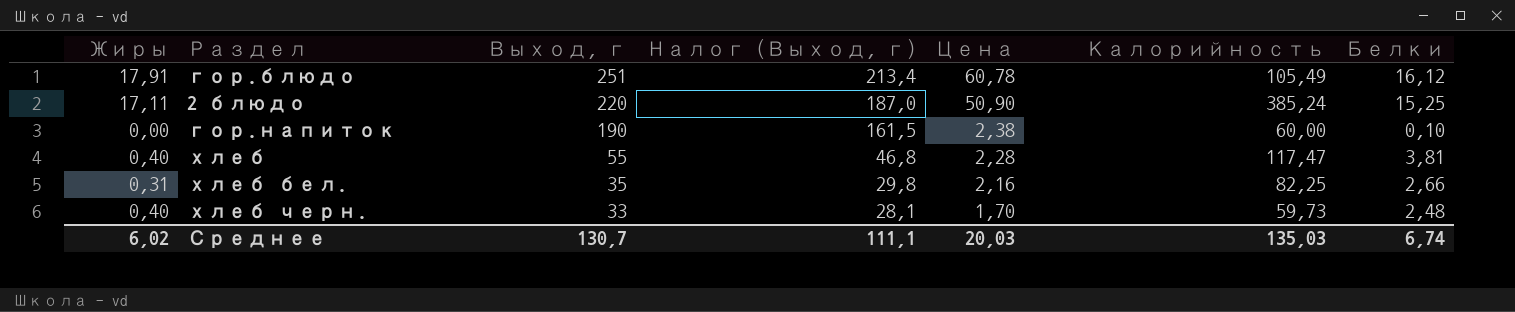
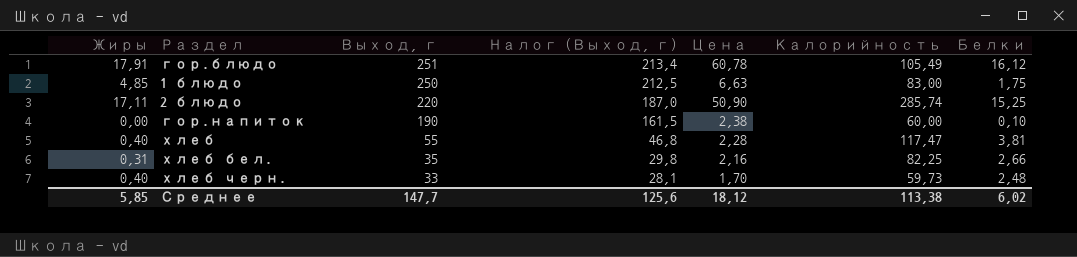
row 1 блюдо: none -> 4,85 | 250 | 212,5 | 6,63 | 83,00 | 1,75
2 блюдо | Калорийность: 385,24 -> 285,74
Среднее | Жиры: 6,02 -> 5,85
Среднее | Выход, г: 130,7 -> 147,7
Среднее | Налог (Выход, г): 111,1 -> 125,6
Среднее | Цена: 20,03 -> 18,12
Среднее | Калорийность: 135,03 -> 113,38
Среднее | Белки: 6,74 -> 6,02

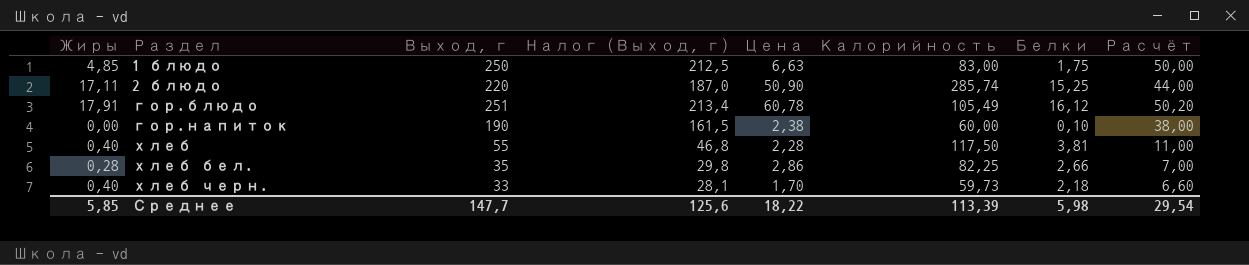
row order: Выход, г descending -> Раздел ascending
column Расчёт | formula: none -> [Выход, г] * 0,2
хлеб | Калорийность: 117,47 -> 117,50
хлеб бел. | Жиры: 0,31 -> 0,28
хлеб бел. | Цена: 2,16 -> 2,86
хлеб черн. | Белки: 2,48 -> 2,18
Среднее | Цена: 18,12 -> 18,22
Среднее | Калорийность: 113,38 -> 113,39
Среднее | Белки: 6,02 -> 5,98

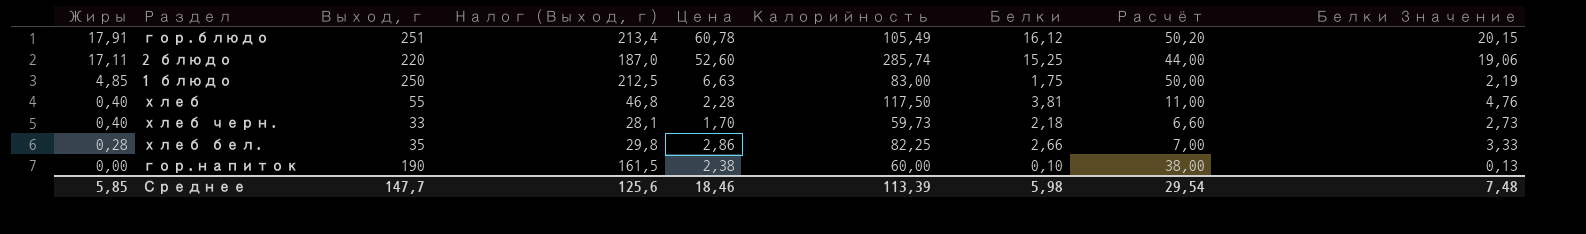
row order: Раздел ascending -> Жиры descending
column Белки Значение | formula: none -> [Белки] * 1,25
2 блюдо | Цена: 50,90 -> 52,60
Среднее | Цена: 18,22 -> 18,46

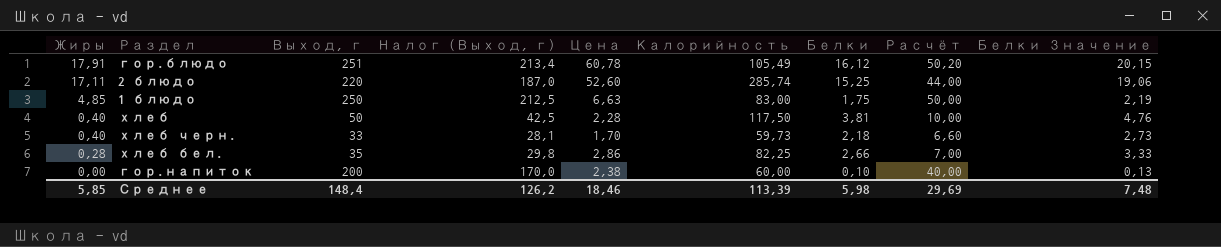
хлеб | Выход, г: 55 -> 50
хлеб | Налог (Выход, г): 46,8 -> 42,5
хлеб | Расчёт: 11,00 -> 10,00
гор.напиток | Выход, г: 190 -> 200
гор.напиток | Налог (Выход, г): 161,5 -> 170,0
гор.напиток | Расчёт: 38,00 -> 40,00
Среднее | Выход, г: 147,7 -> 148,4
Среднее | Налог (Выход, г): 125,6 -> 126,2
Среднее | Расчёт: 29,54 -> 29,69

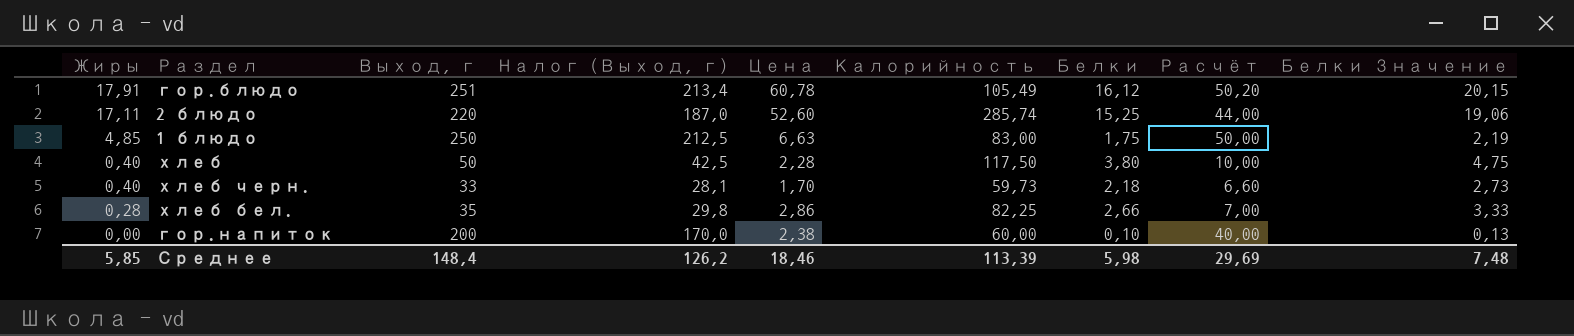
хлеб | Белки: 3,81 -> 3,80
хлеб | Белки Значение: 4,76 -> 4,75

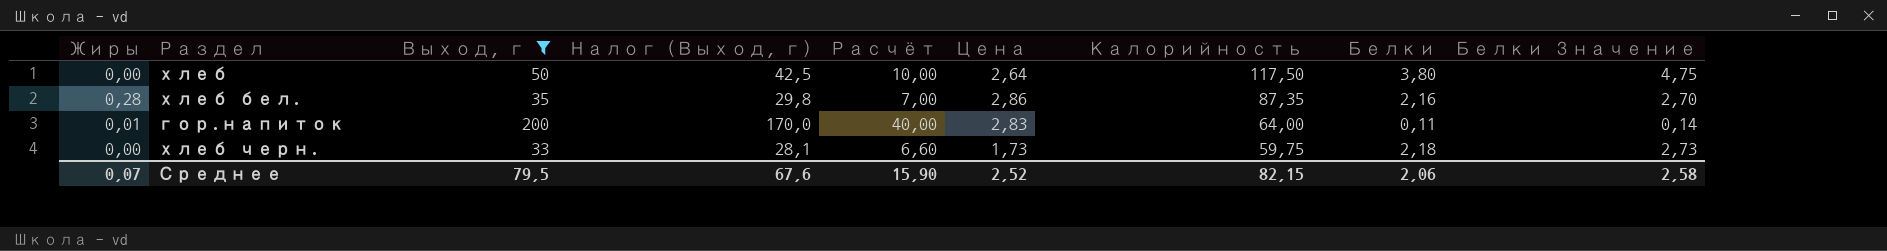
filter: none -> Выход, г <= 200
row order: Жиры descending -> Калорийность descending
column Расчёт | position: 8 -> 5
хлеб | Жиры: 0,40 -> 0,00
хлеб | Цена: 2,28 -> 2,64
хлеб бел. | Калорийность: 82,25 -> 87,35
хлеб бел. | Белки: 2,66 -> 2,16
хлеб бел. | Белки Значение: 3,33 -> 2,70
гор.напиток | Жиры: 0,00 -> 0,01
гор.напиток | Цена: 2,38 -> 2,83
гор.напиток | Калорийность: 60,00 -> 64,00
гор.напиток | Белки: 0,10 -> 0,11
гор.напиток | Белки Значение: 0,13 -> 0,14
хлеб черн. | Жиры: 0,40 -> 0,00
хлеб черн. | Цена: 1,70 -> 1,73
хлеб черн. | Калорийность: 59,73 -> 59,75
Среднее | Жиры: 5,85 -> 0,07
Среднее | Выход, г: 148,4 -> 79,5
Среднее | Налог (Выход, г): 126,2 -> 67,6
Среднее | Расчёт: 29,69 -> 15,90
Среднее | Цена: 18,46 -> 2,52
Среднее | Калорийность: 113,39 -> 82,15
Среднее | Белки: 5,98 -> 2,06
Среднее | Белки Значение: 7,48 -> 2,58

